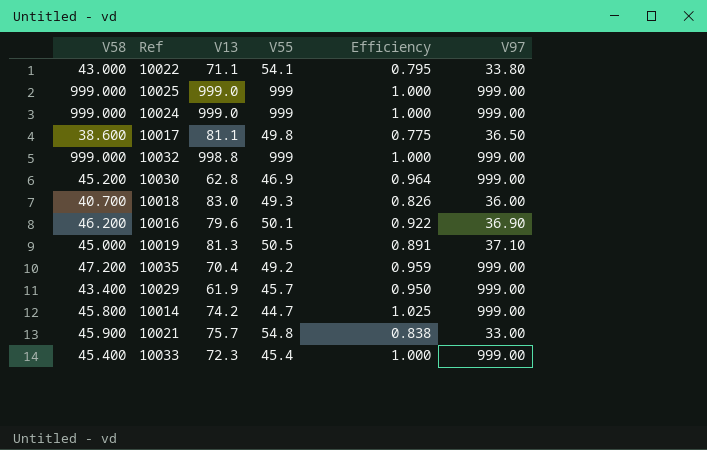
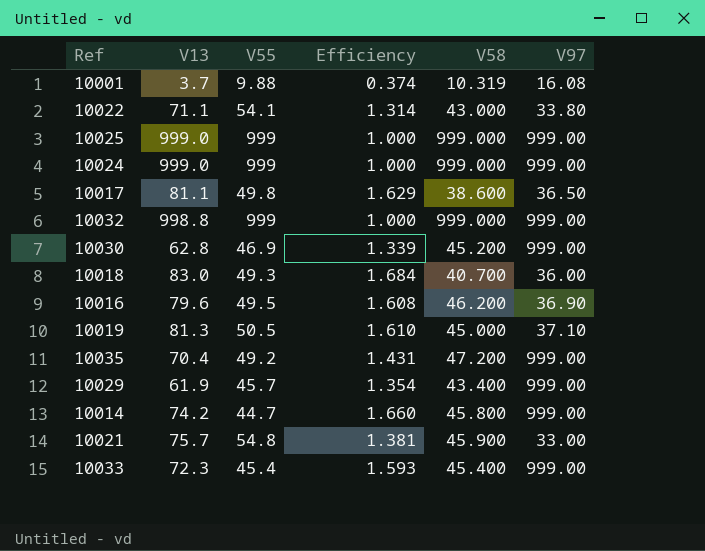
column Efficiency | formula: [V58] / [V55] -> [V13] / [V55]
column V58 | position: 1 -> 5
row 10001: none -> 3.7 | 9.88 | 0.374 | 10.319 | 16.08
10016 | V55: 50.1 -> 49.5

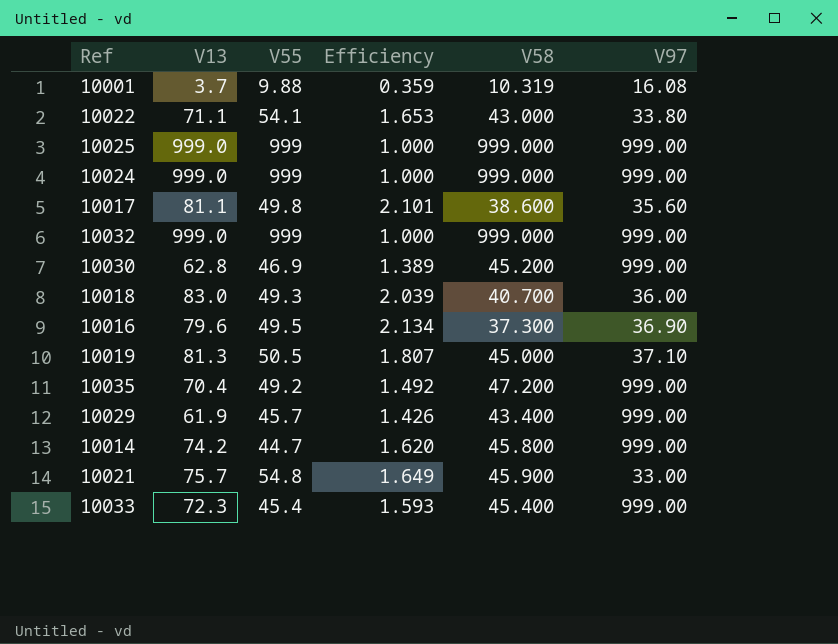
column Efficiency | formula: [V13] / [V55] -> [V13] / [V58]
10017 | V97: 36.50 -> 35.60
10032 | V13: 998.8 -> 999.0
10016 | V58: 46.200 -> 37.300

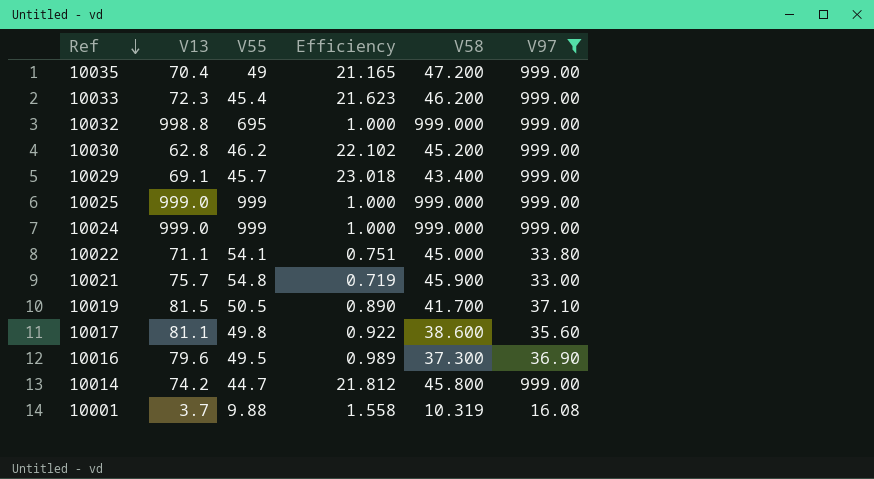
filter: none -> V97 != 36.00
row order: none -> Ref descending
column Efficiency | formula: [V13] / [V58] -> [V97] / [V58]
10035 | V55: 49.2 -> 49
10033 | V58: 45.400 -> 46.200
10032 | V13: 999.0 -> 998.8
10032 | V55: 999 -> 695
10030 | V55: 46.9 -> 46.2
10029 | V13: 61.9 -> 69.1
10022 | V58: 43.000 -> 45.000
10019 | V13: 81.3 -> 81.5
10019 | V58: 45.000 -> 41.700

